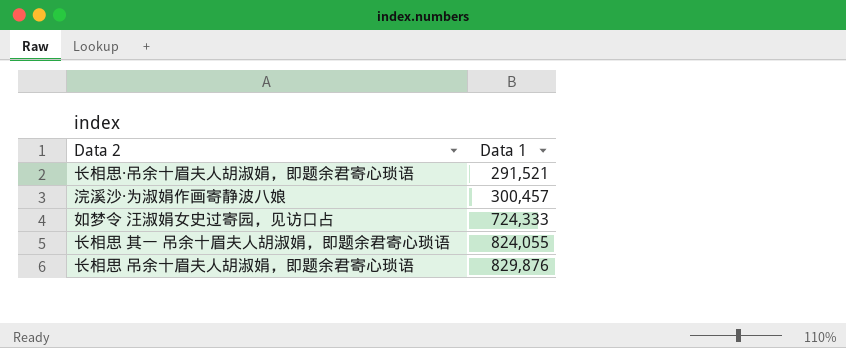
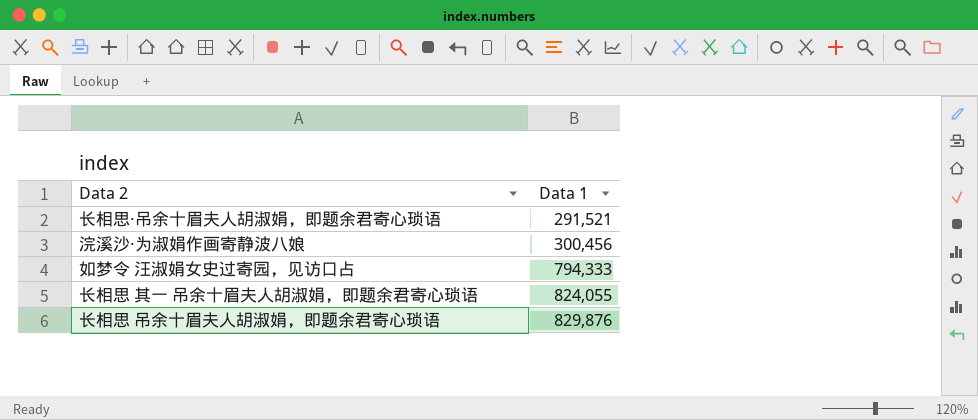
浣溪沙·为淑娟作画寄静波八娘 | Data 1: 300,457 -> 300,456
如梦令 汪淑娟女史过寄园，见访口占 | Data 1: 724,333 -> 794,333

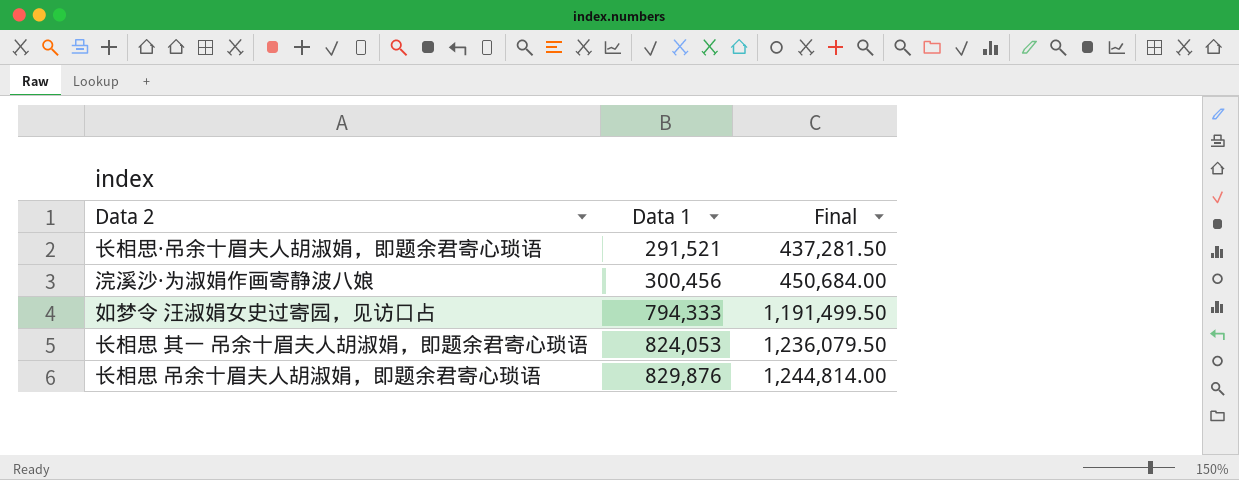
column Final | formula: none -> [Data 1] * 1.5
长相思 其一 吊余十眉夫人胡淑娟，即题余君寄心琐语 | Data 1: 824,055 -> 824,053

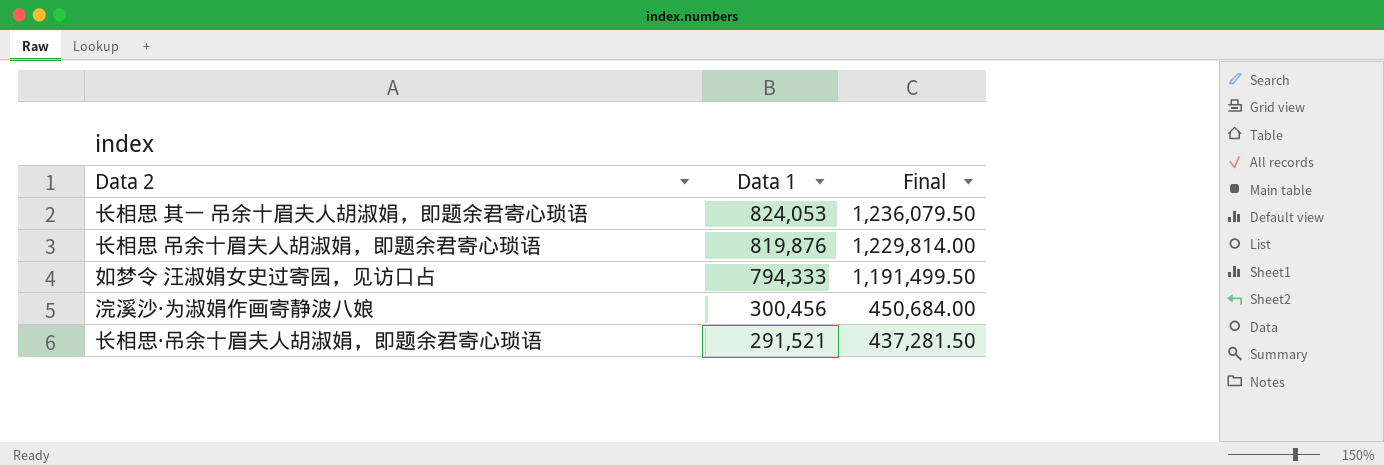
row order: Data 1 ascending -> Data 1 descending
长相思 吊余十眉夫人胡淑娟，即题余君寄心琐语 | Data 1: 829,876 -> 819,876
长相思 吊余十眉夫人胡淑娟，即题余君寄心琐语 | Final: 1,244,814.00 -> 1,229,814.00

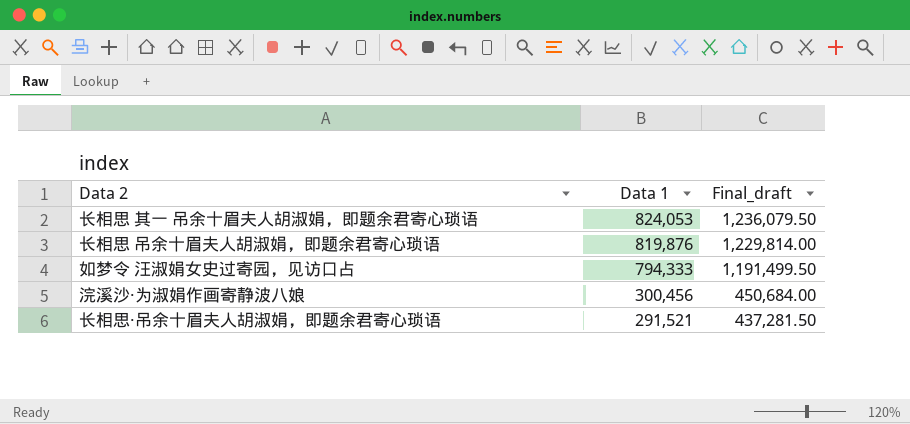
column name: Final -> Final_draft

